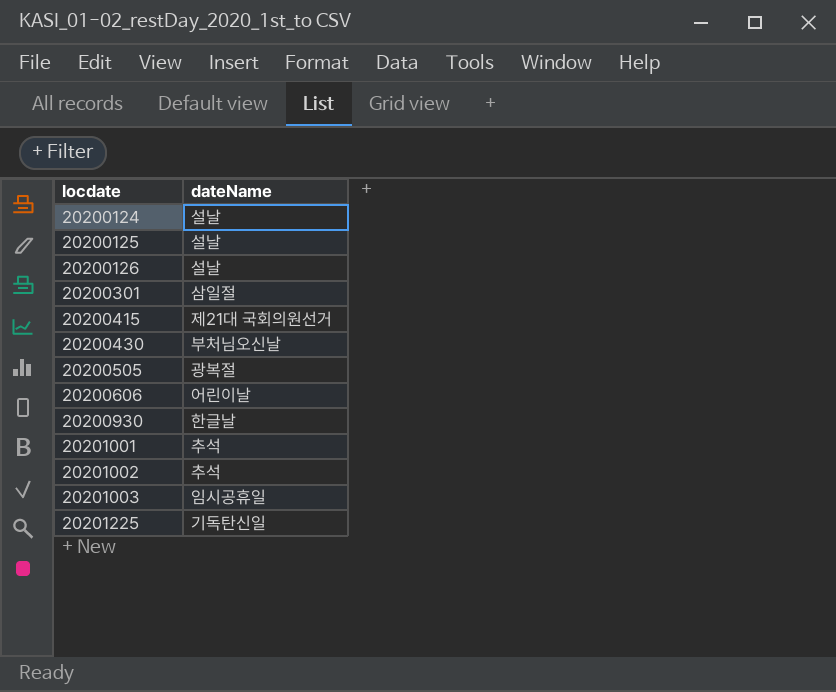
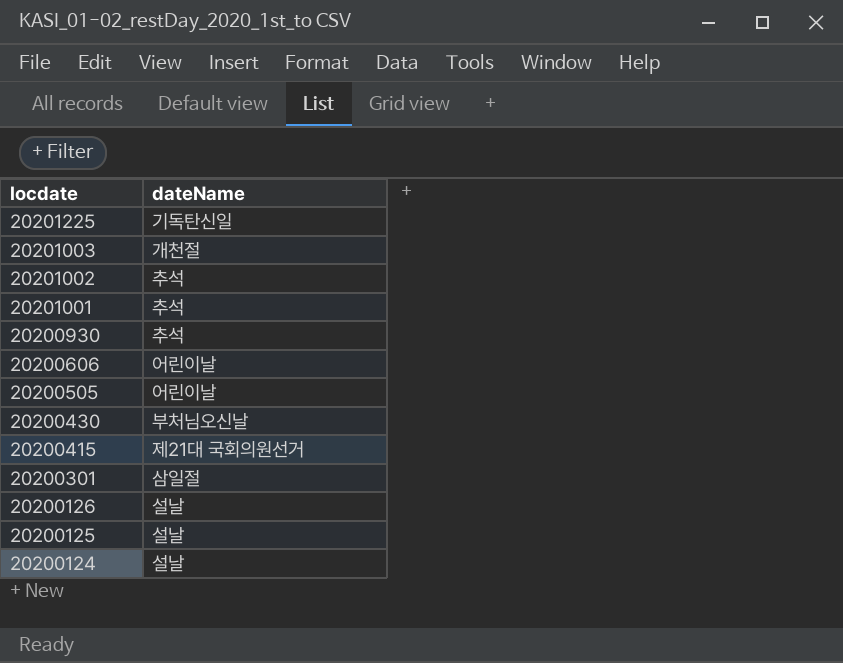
row order: locdate ascending -> locdate descending
20201003 | dateName: 임시공휴일 -> 개천절
20200930 | dateName: 한글날 -> 추석
20200505 | dateName: 광복절 -> 어린이날

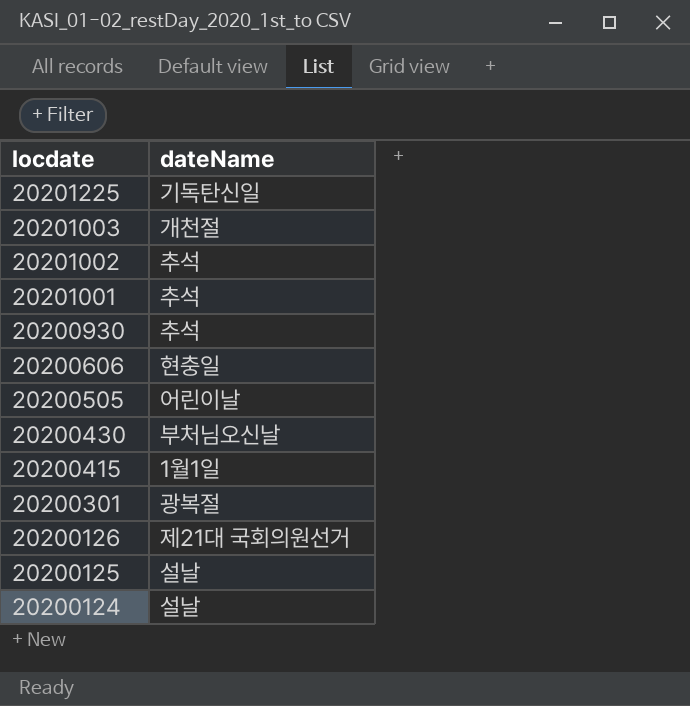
20200606 | dateName: 어린이날 -> 현충일
20200415 | dateName: 제21대 국회의원선거 -> 1월1일
20200301 | dateName: 삼일절 -> 광복절
20200126 | dateName: 설날 -> 제21대 국회의원선거

